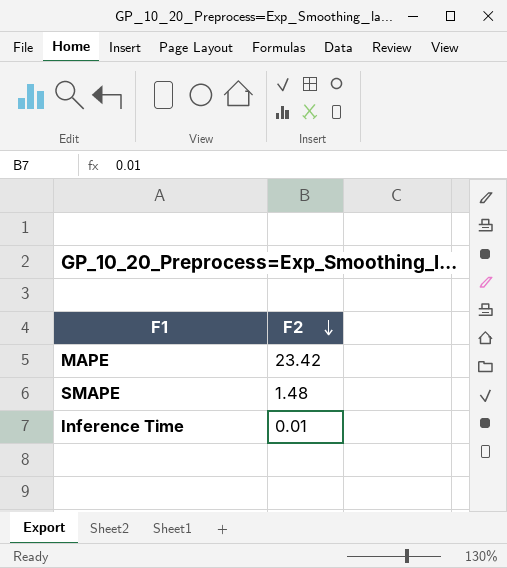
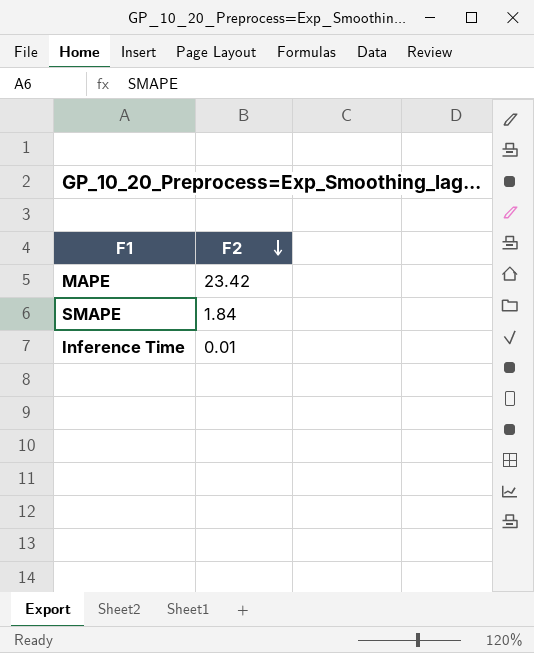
SMAPE | F2: 1.48 -> 1.84

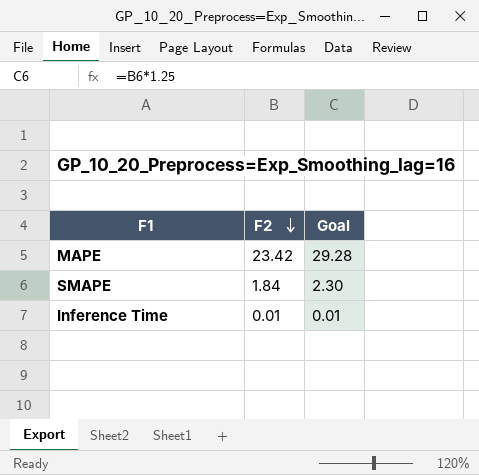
column Goal | formula: none -> [F2] * 1.25

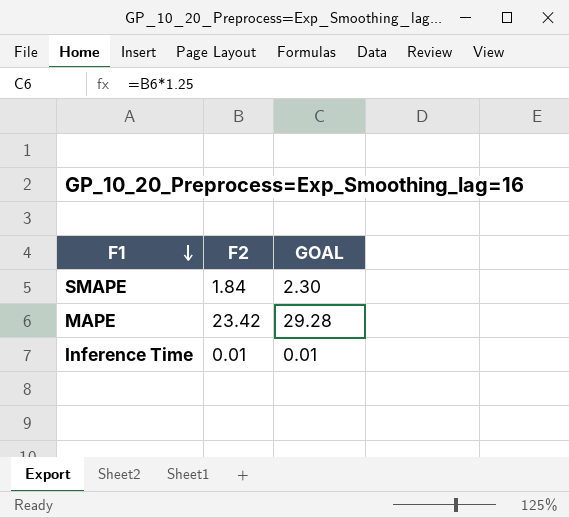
row order: F2 descending -> F1 descending
column name: Goal -> GOAL

